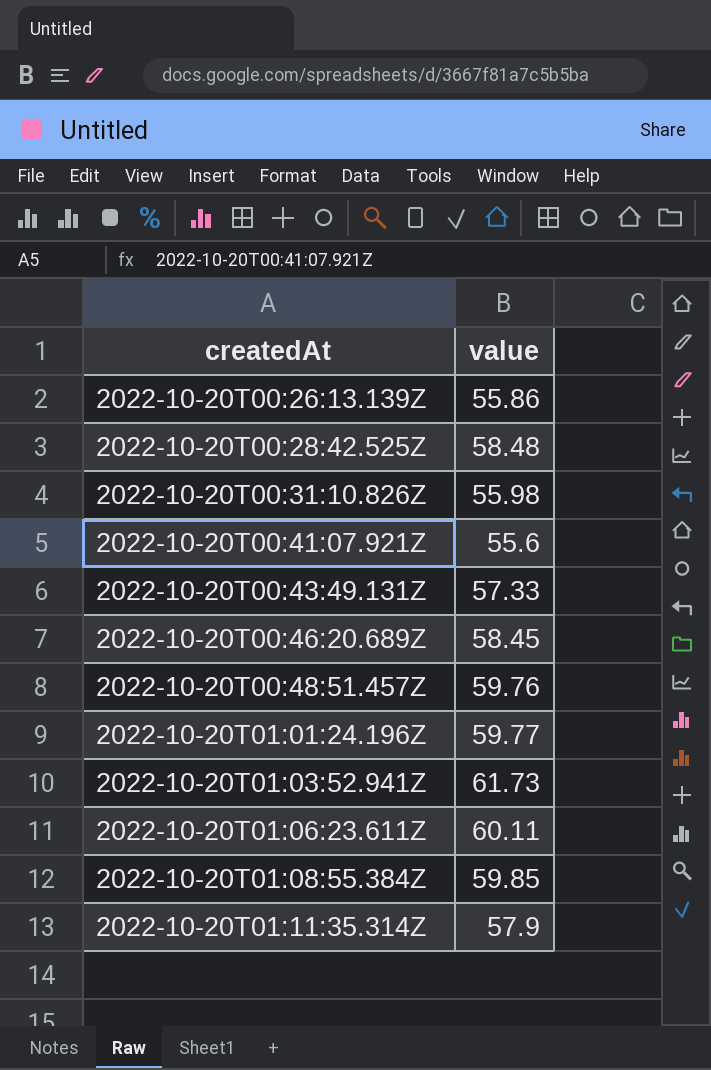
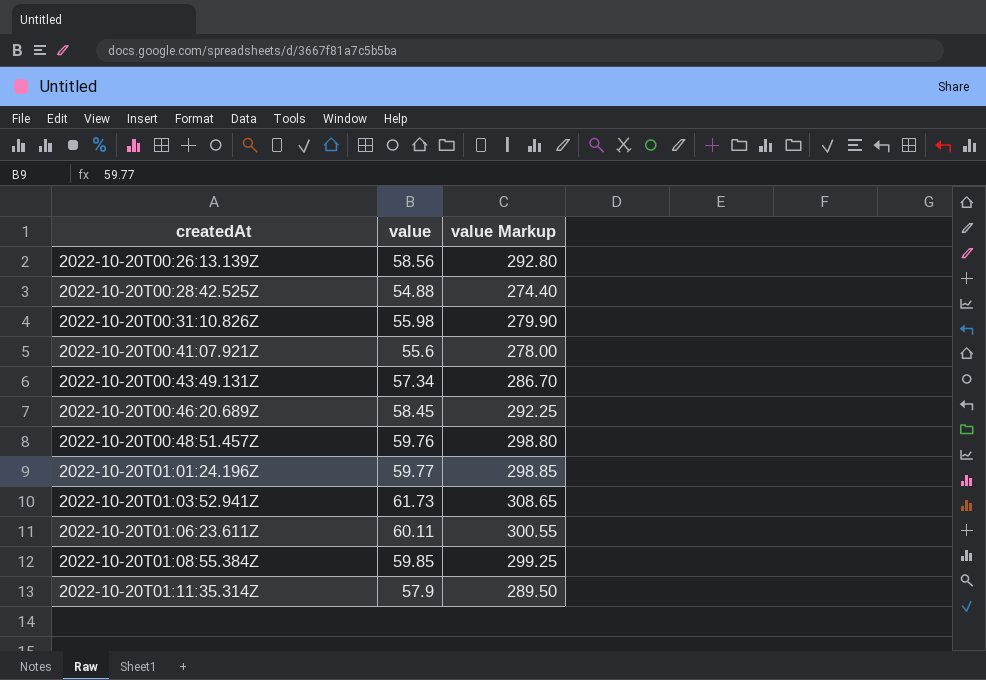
column value Markup | formula: none -> [value] * 5
2022-10-20T00:26:13.139Z | value: 55.86 -> 58.56
2022-10-20T00:28:42.525Z | value: 58.48 -> 54.88
2022-10-20T00:43:49.131Z | value: 57.33 -> 57.34

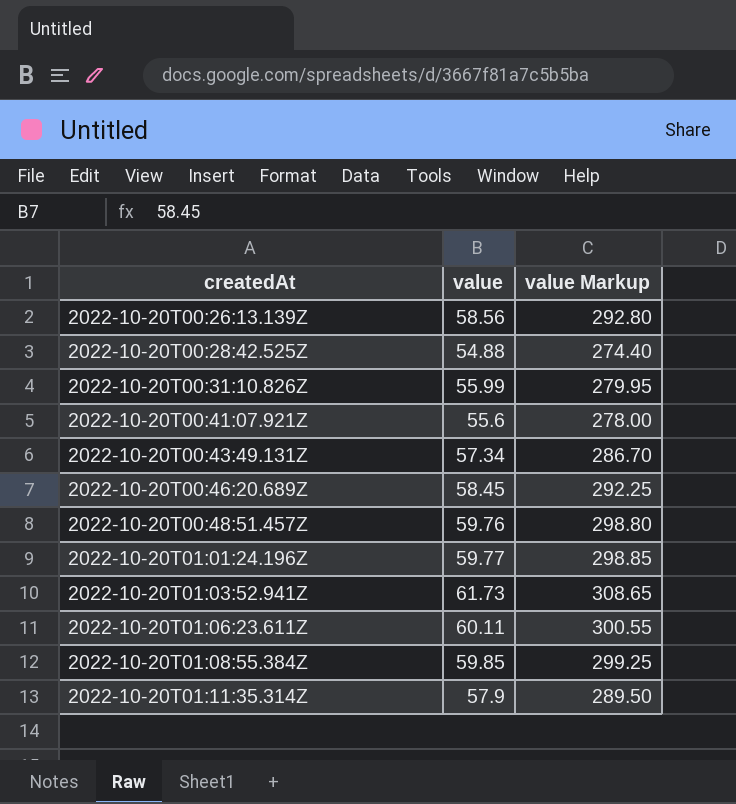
2022-10-20T00:31:10.826Z | value: 55.98 -> 55.99
2022-10-20T00:31:10.826Z | value Markup: 279.90 -> 279.95

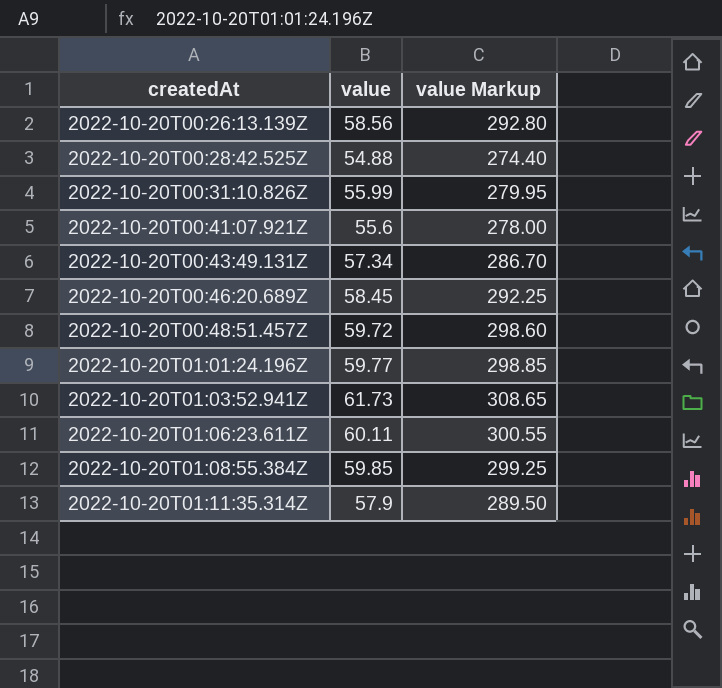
2022-10-20T00:48:51.457Z | value: 59.76 -> 59.72
2022-10-20T00:48:51.457Z | value Markup: 298.80 -> 298.60

